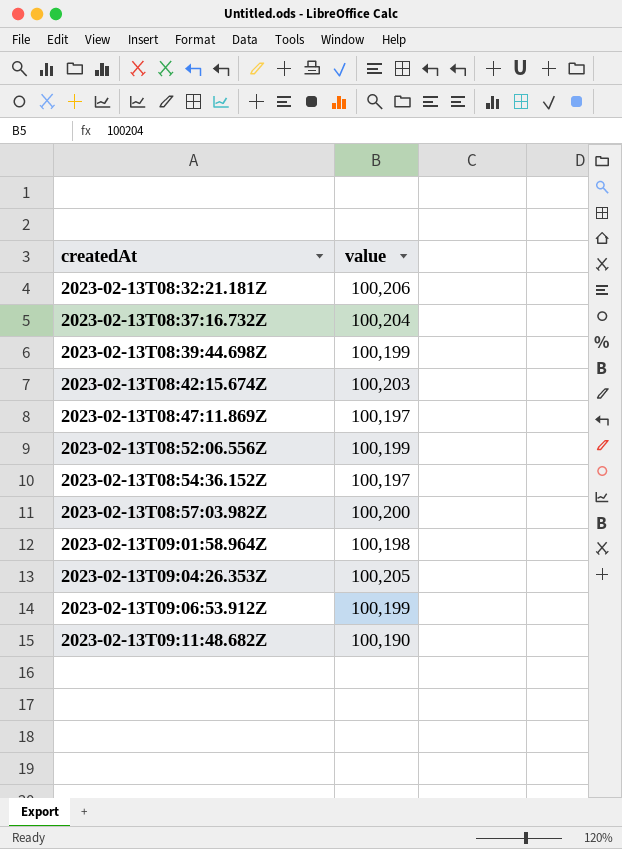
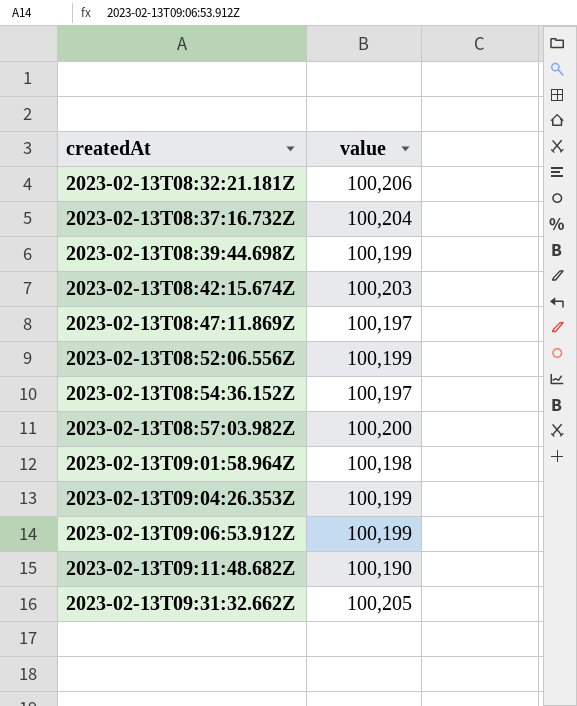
2023-02-13T09:04:26.353Z | value: 100,205 -> 100,199
row 2023-02-13T09:31:32.662Z: none -> 100,205

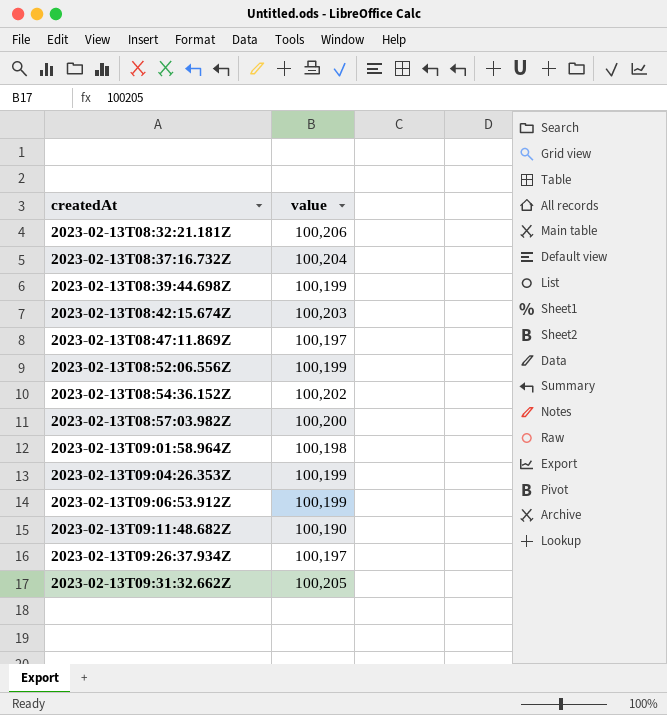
2023-02-13T08:54:36.152Z | value: 100,197 -> 100,202
row 2023-02-13T09:26:37.934Z: none -> 100,197

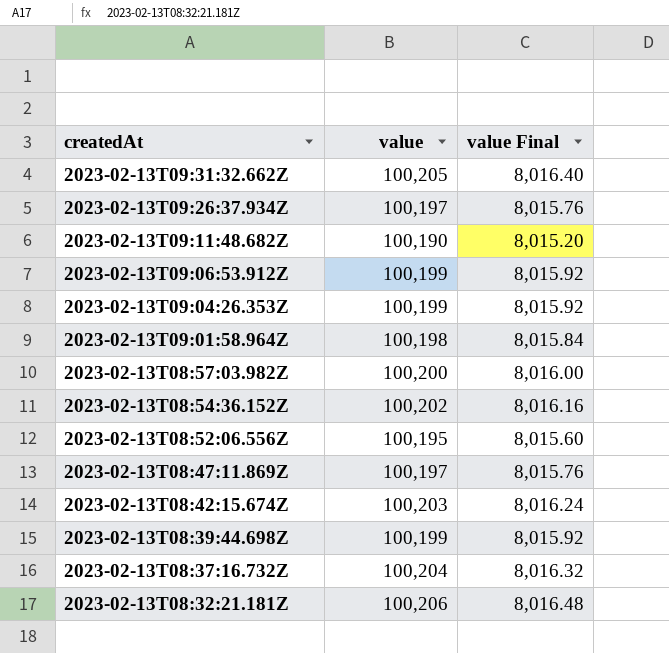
row order: createdAt ascending -> createdAt descending
column value Final | formula: none -> [value] * 0.08
2023-02-13T08:52:06.556Z | value: 100,199 -> 100,195

